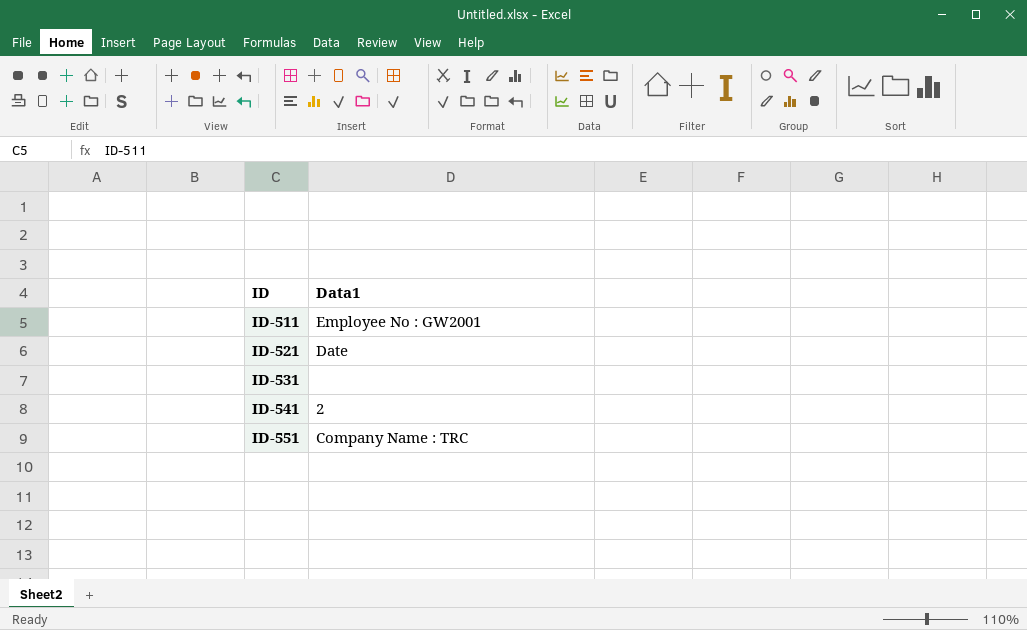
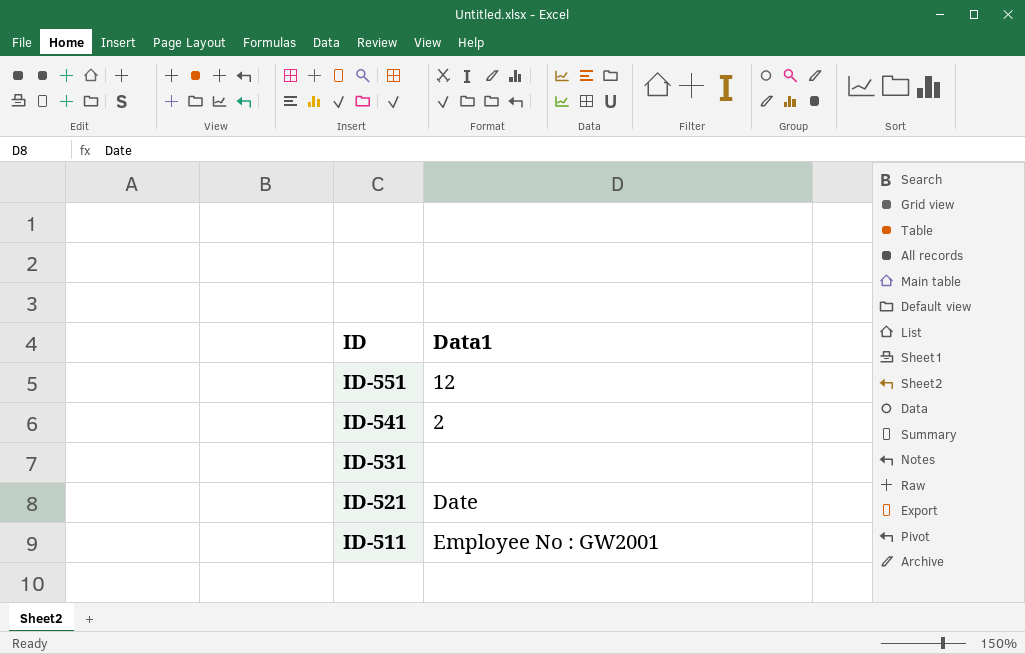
row order: ID ascending -> ID descending
ID-551 | Data1: Company Name : TRC -> 12

